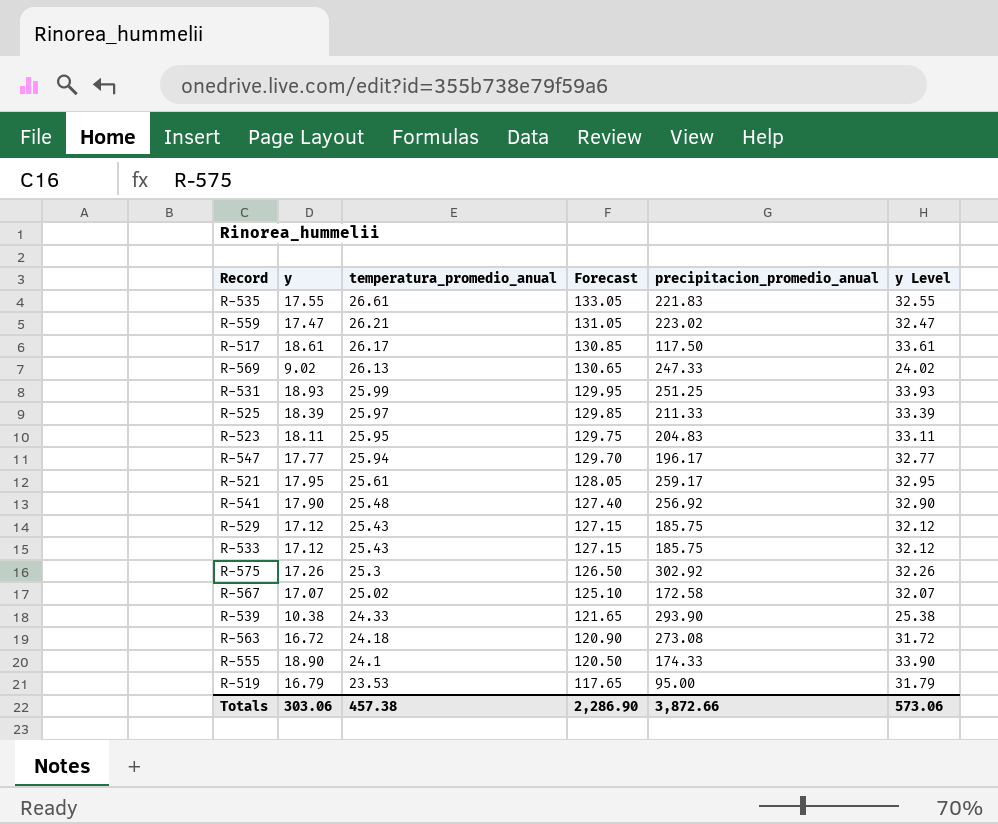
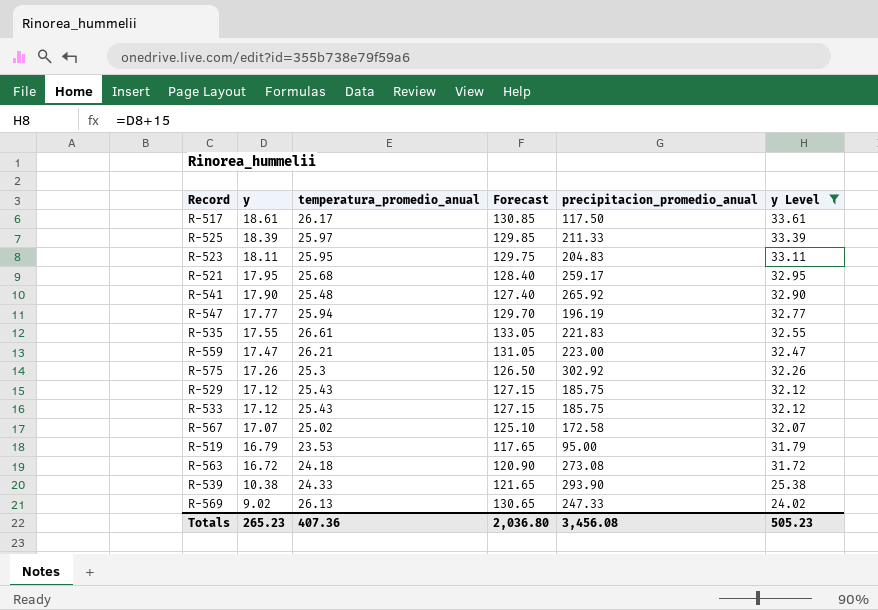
filter: none -> y Level <= 33.61
row order: temperatura_promedio_anual descending -> y descending
R-521 | temperatura_promedio_anual: 25.61 -> 25.68
R-521 | Forecast: 128.05 -> 128.40
R-541 | precipitacion_promedio_anual: 256.92 -> 265.92
R-547 | precipitacion_promedio_anual: 196.17 -> 196.19
R-559 | precipitacion_promedio_anual: 223.02 -> 223.00
Totals | y: 303.06 -> 265.23
Totals | temperatura_promedio_anual: 457.38 -> 407.36
Totals | Forecast: 2,286.90 -> 2,036.80
Totals | precipitacion_promedio_anual: 3,872.66 -> 3,456.08
Totals | y Level: 573.06 -> 505.23

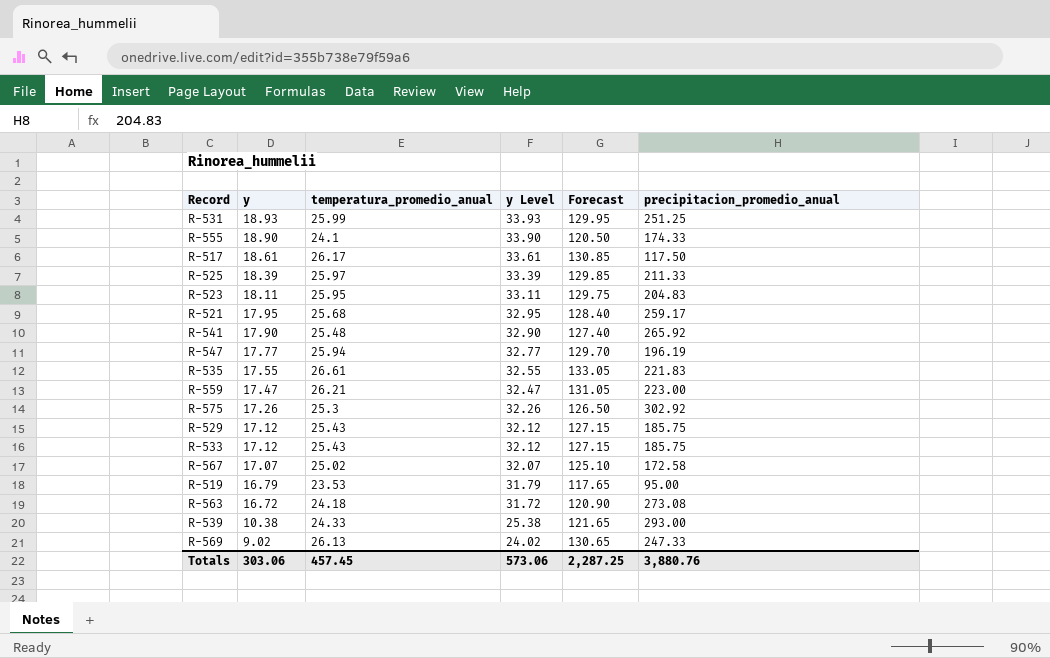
filter: y Level <= 33.61 -> none
column y Level | position: 6 -> 4
R-539 | precipitacion_promedio_anual: 293.90 -> 293.00
Totals | y: 265.23 -> 303.06
Totals | temperatura_promedio_anual: 407.36 -> 457.45
Totals | y Level: 505.23 -> 573.06
Totals | Forecast: 2,036.80 -> 2,287.25
Totals | precipitacion_promedio_anual: 3,456.08 -> 3,880.76

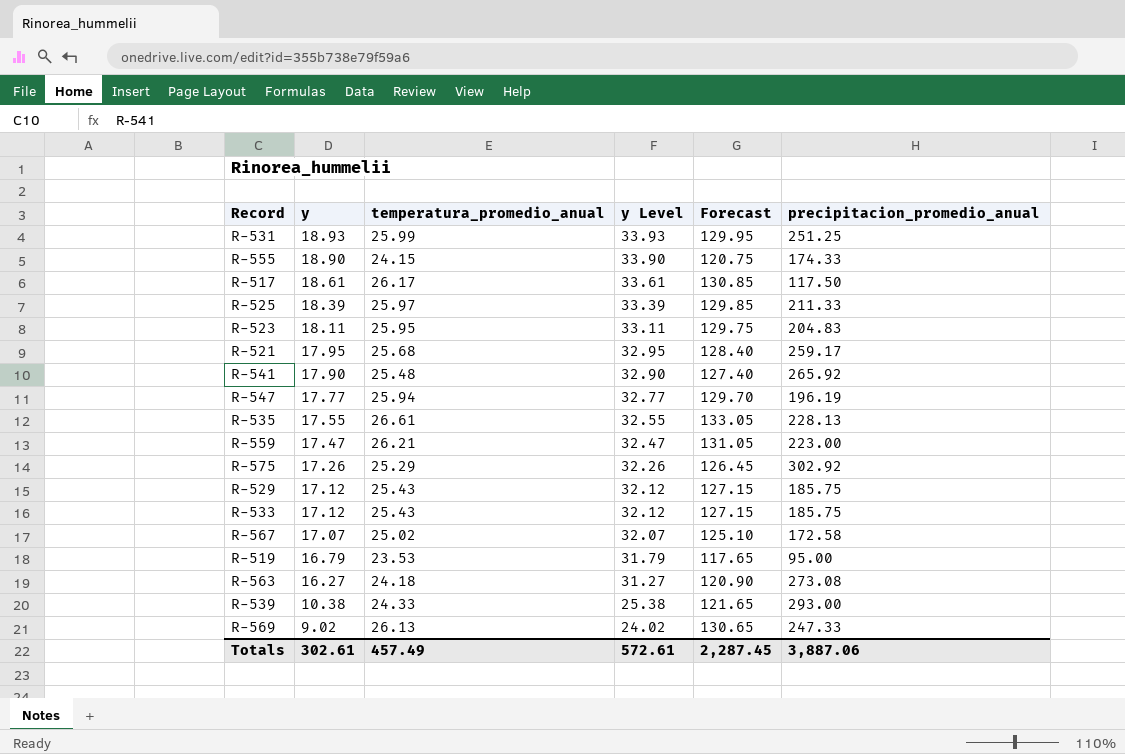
R-555 | temperatura_promedio_anual: 24.1 -> 24.15
R-555 | Forecast: 120.50 -> 120.75
R-535 | precipitacion_promedio_anual: 221.83 -> 228.13
R-575 | temperatura_promedio_anual: 25.3 -> 25.29
R-575 | Forecast: 126.50 -> 126.45
R-563 | y: 16.72 -> 16.27
R-563 | y Level: 31.72 -> 31.27
Totals | y: 303.06 -> 302.61
Totals | temperatura_promedio_anual: 457.45 -> 457.49
Totals | y Level: 573.06 -> 572.61
Totals | Forecast: 2,287.25 -> 2,287.45
Totals | precipitacion_promedio_anual: 3,880.76 -> 3,887.06

